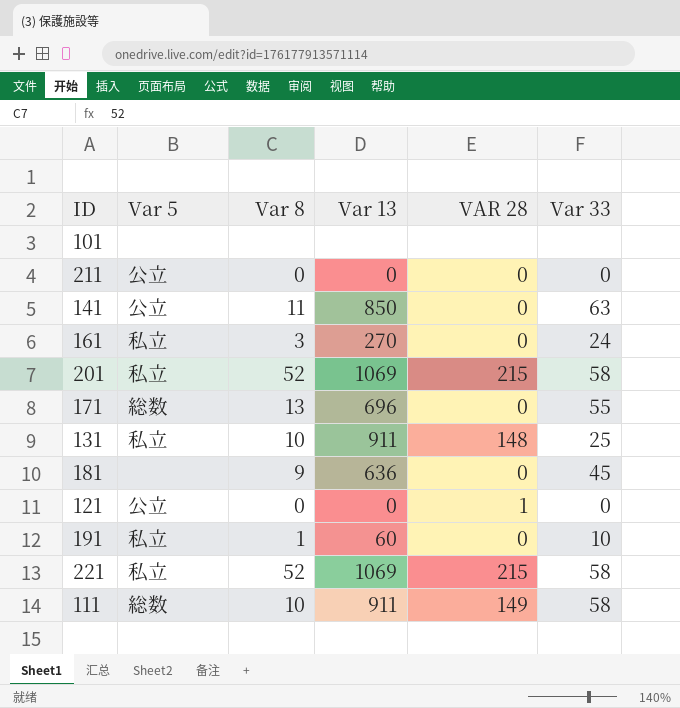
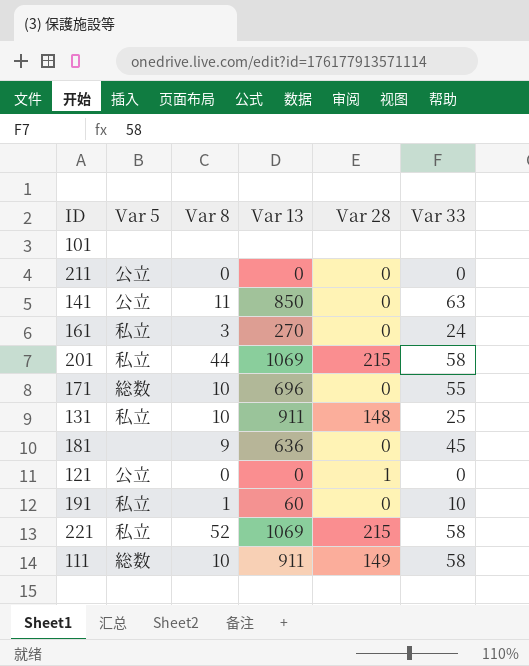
column name: VAR 28 -> Var 28
201 | Var 8: 52 -> 44
171 | Var 8: 13 -> 10

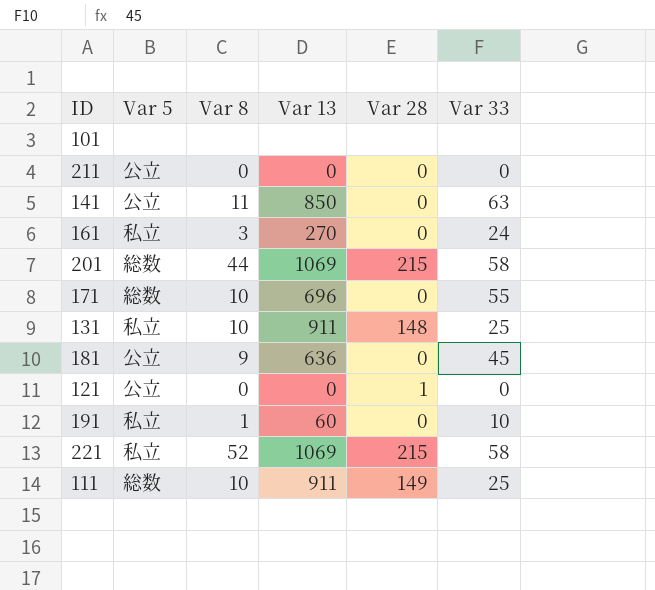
201 | Var 5: 私立 -> 総数
181 | Var 5: none -> 公立
111 | Var 33: 58 -> 25

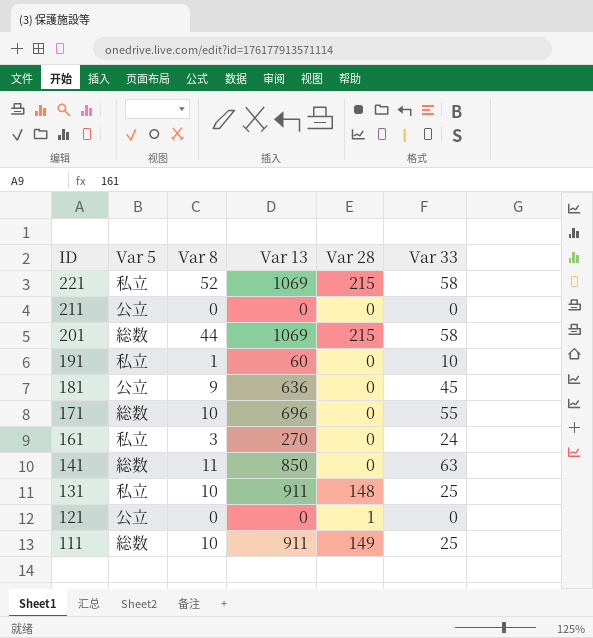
row order: none -> ID descending
row 101: none | none | none | none | none -> none
141 | Var 5: 公立 -> 総数

